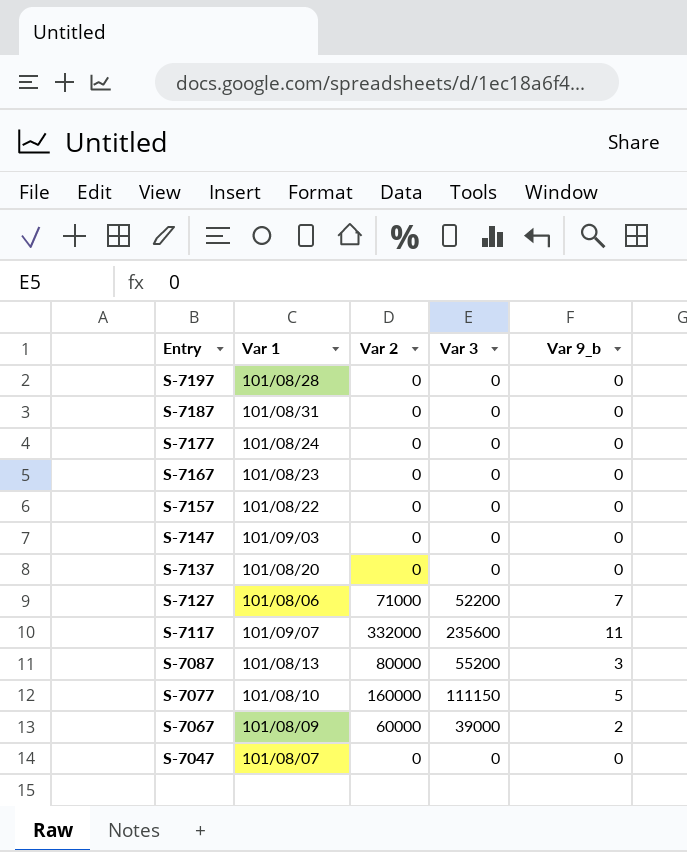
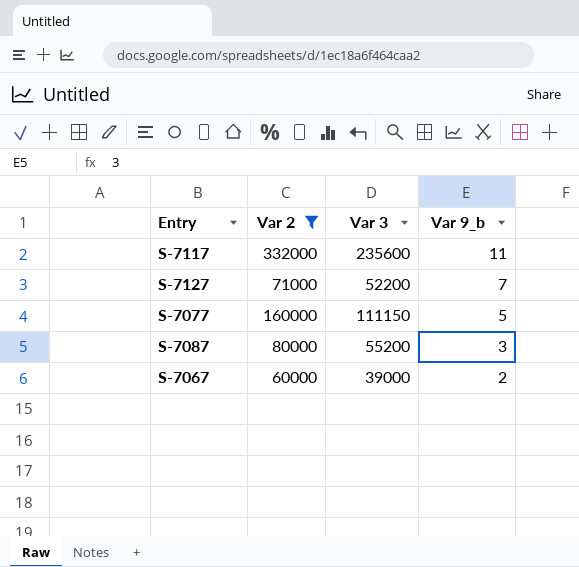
filter: none -> Var 2 != 0
row order: Entry descending -> Var 9_b descending
column Var 1 | position: 2 -> none

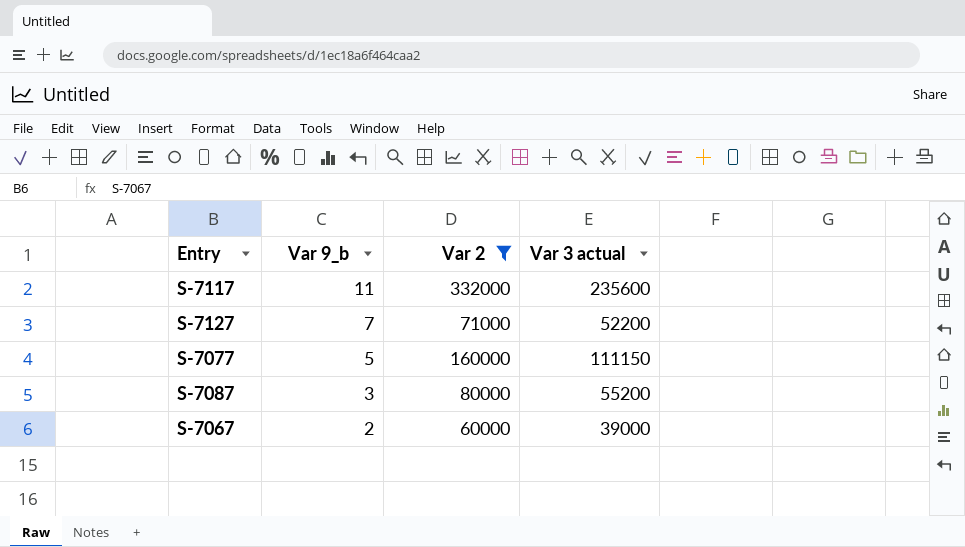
column Var 9_b | position: 4 -> 2
column name: Var 3 -> Var 3 actual

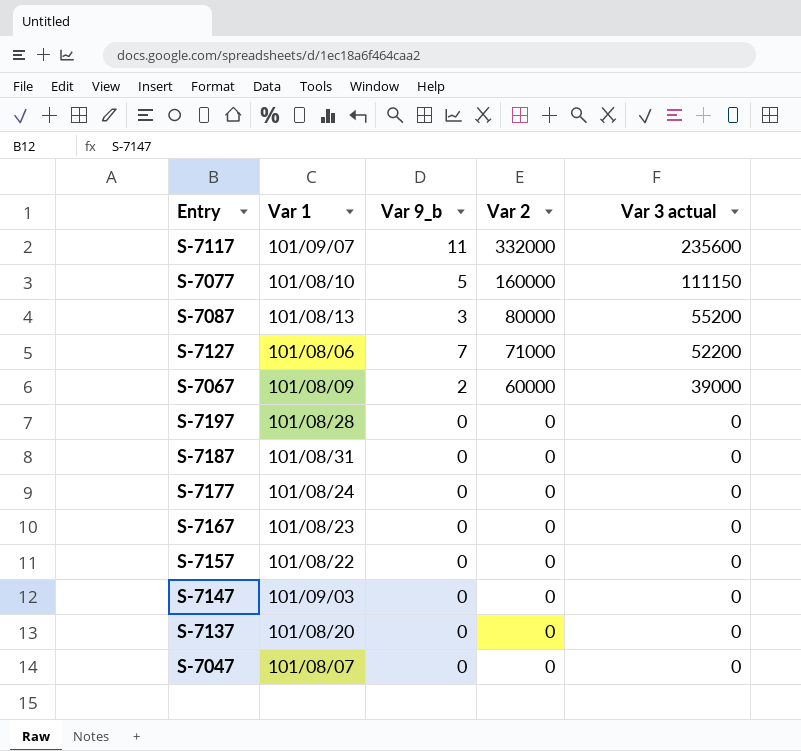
filter: Var 2 != 0 -> none
row order: Var 9_b descending -> Var 2 descending
column Var 1 | position: none -> 2

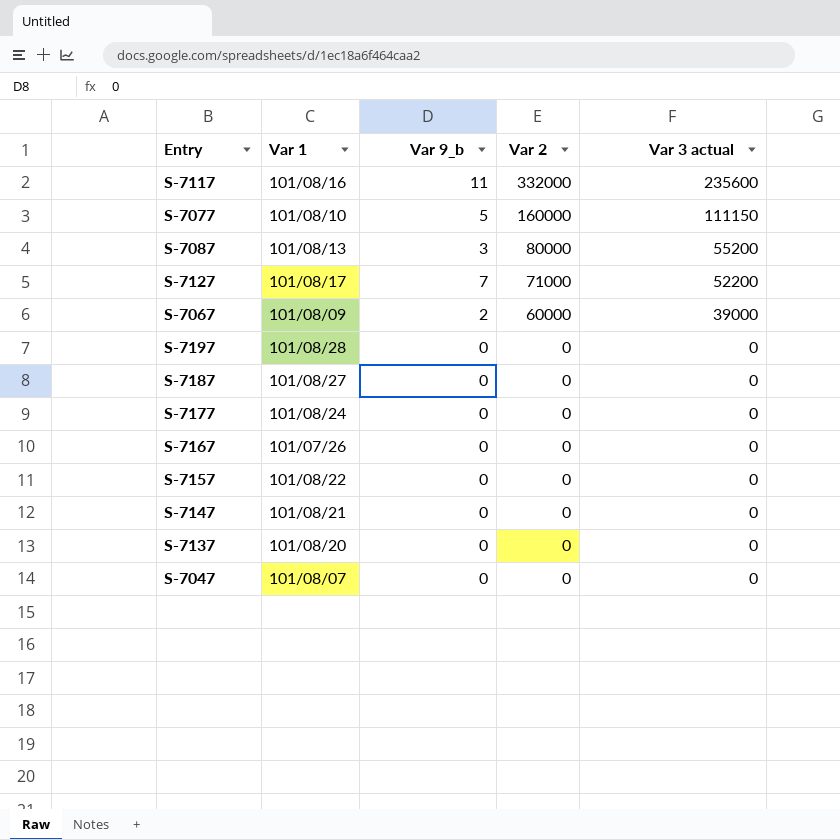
S-7117 | Var 1: 101/09/07 -> 101/08/16
S-7127 | Var 1: 101/08/06 -> 101/08/17
S-7187 | Var 1: 101/08/31 -> 101/08/27
S-7167 | Var 1: 101/08/23 -> 101/07/26
S-7147 | Var 1: 101/09/03 -> 101/08/21

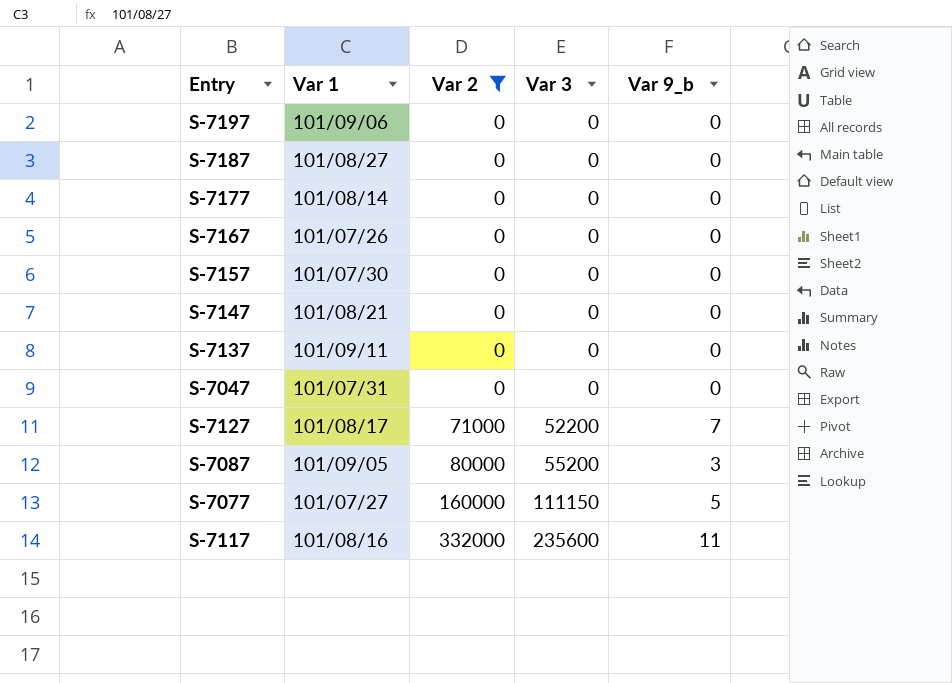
filter: none -> Var 2 != 60000
row order: Var 2 descending -> Var 2 ascending
column name: Var 3 actual -> Var 3
column Var 9_b | position: 3 -> 5
S-7197 | Var 1: 101/08/28 -> 101/09/06
S-7177 | Var 1: 101/08/24 -> 101/08/14
S-7157 | Var 1: 101/08/22 -> 101/07/30
S-7137 | Var 1: 101/08/20 -> 101/09/11
S-7047 | Var 1: 101/08/07 -> 101/07/31
S-7087 | Var 1: 101/08/13 -> 101/09/05
S-7077 | Var 1: 101/08/10 -> 101/07/27

